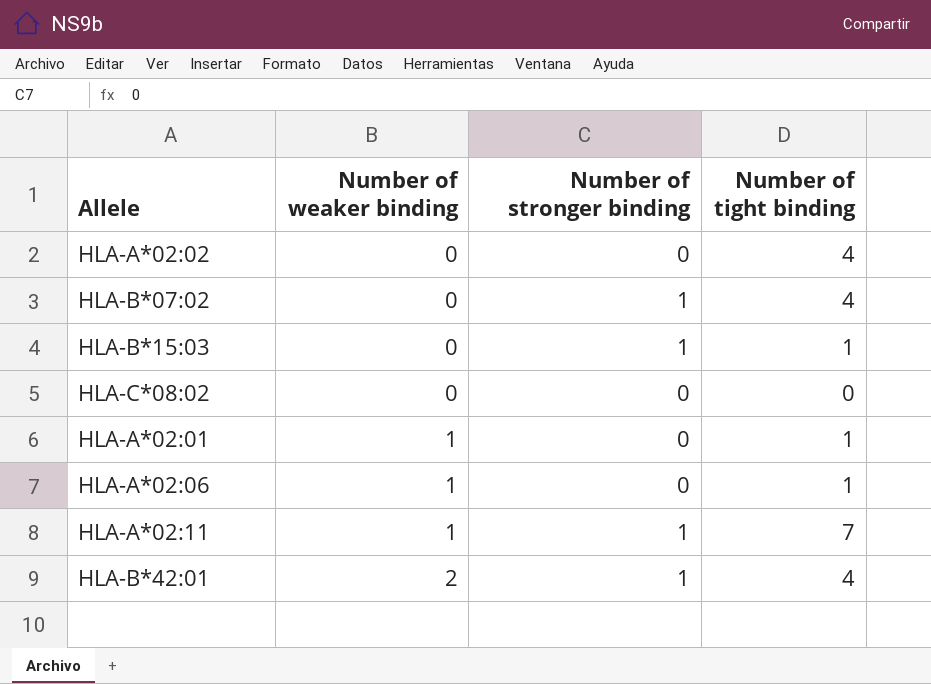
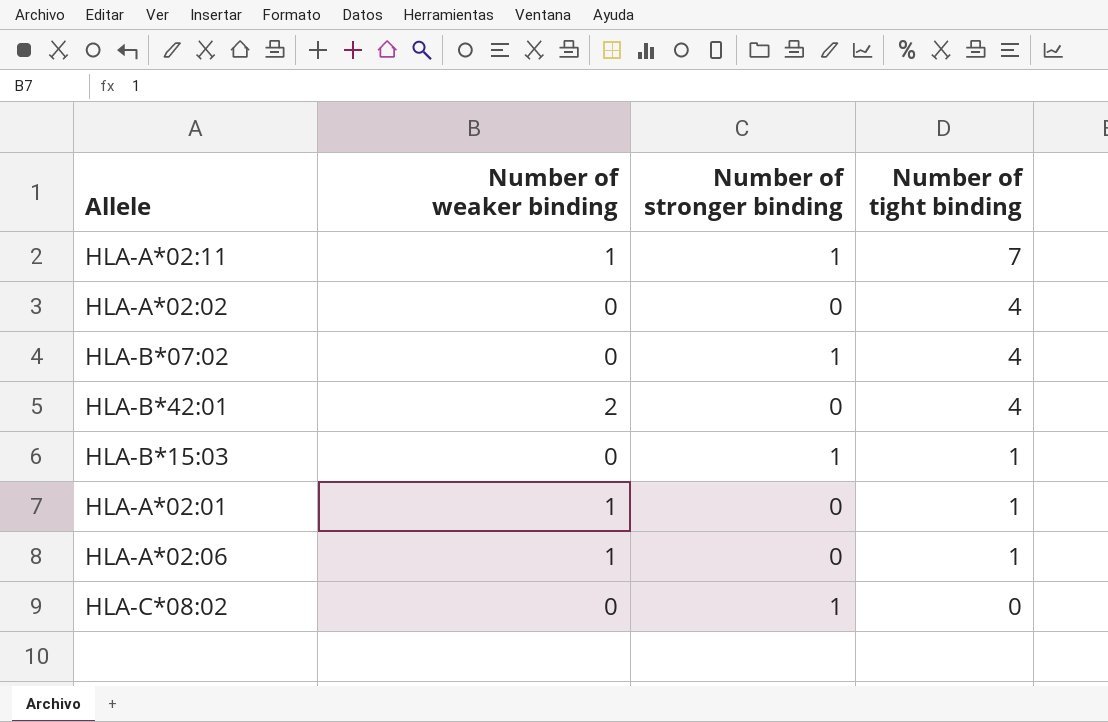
row order: Number of weaker binding ascending -> Number of tight binding descending
HLA-B*42:01 | Number of stronger binding: 1 -> 0
HLA-C*08:02 | Number of stronger binding: 0 -> 1

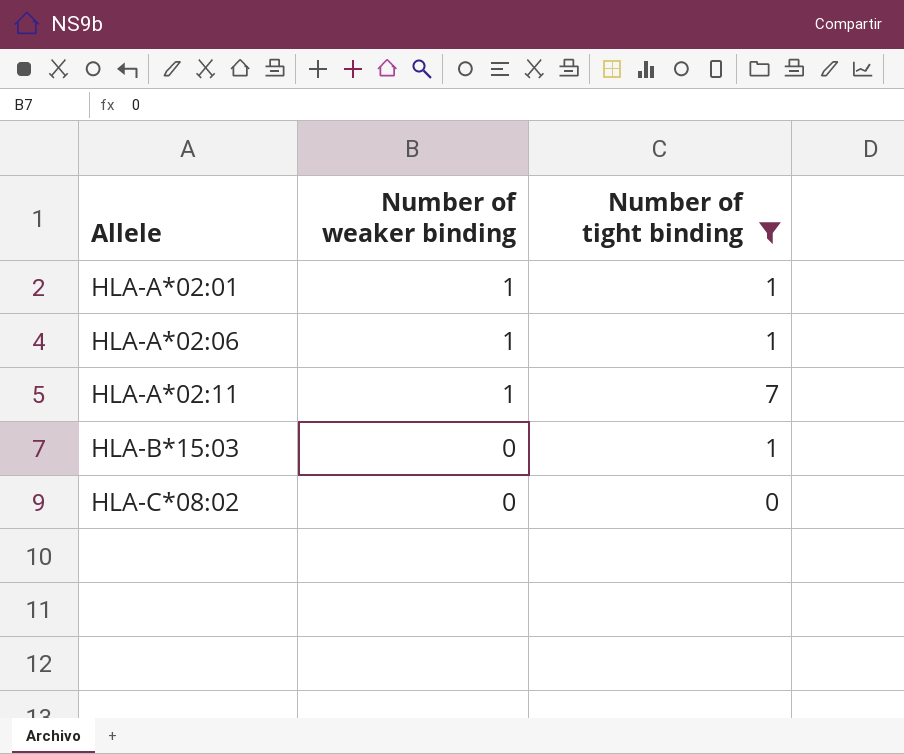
filter: none -> Number of tight binding != 4
row order: Number of tight binding descending -> Allele ascending
column Number of stronger binding | position: 3 -> none

